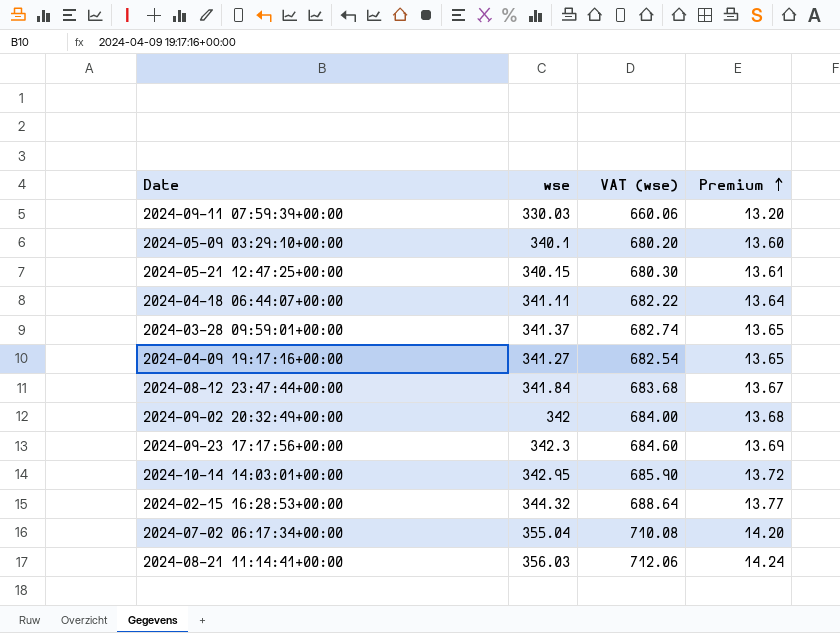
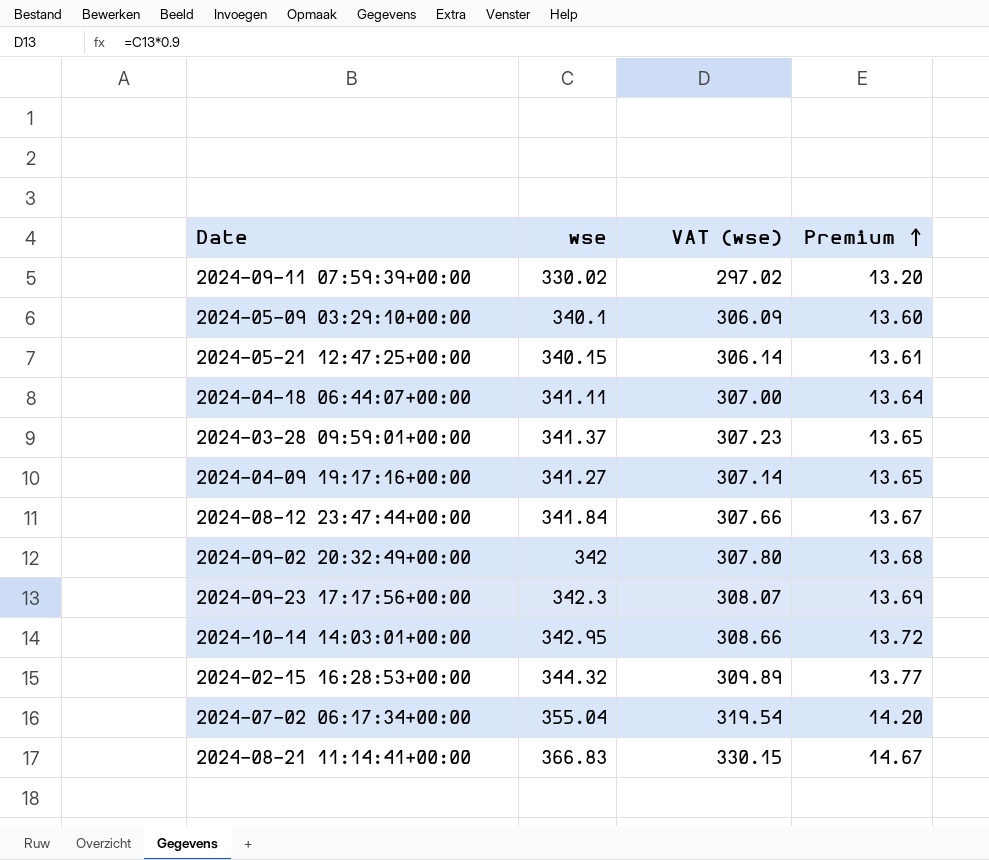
column VAT (wse) | formula: [wse] * 2 -> [wse] * 0.9
2024-09-11 07:59:39+00:00 | wse: 330.03 -> 330.02
2024-08-21 11:14:41+00:00 | wse: 356.03 -> 366.83
2024-08-21 11:14:41+00:00 | Premium: 14.24 -> 14.67

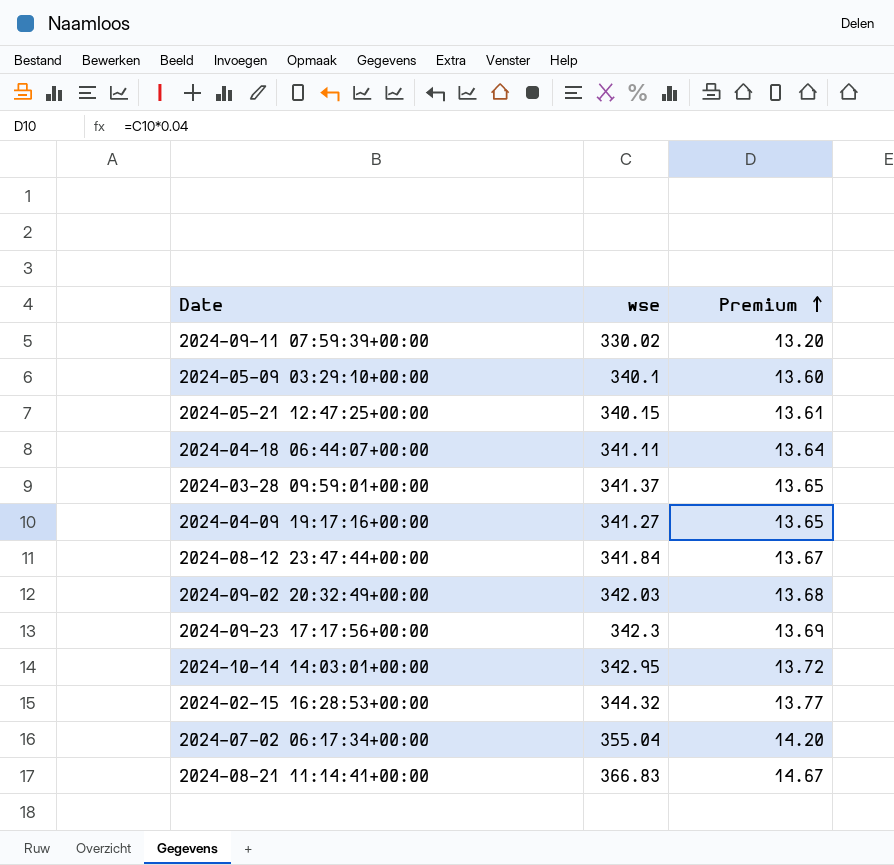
column VAT (wse) | formula: [wse] * 0.9 -> none
2024-09-02 20:32:49+00:00 | wse: 342 -> 342.03

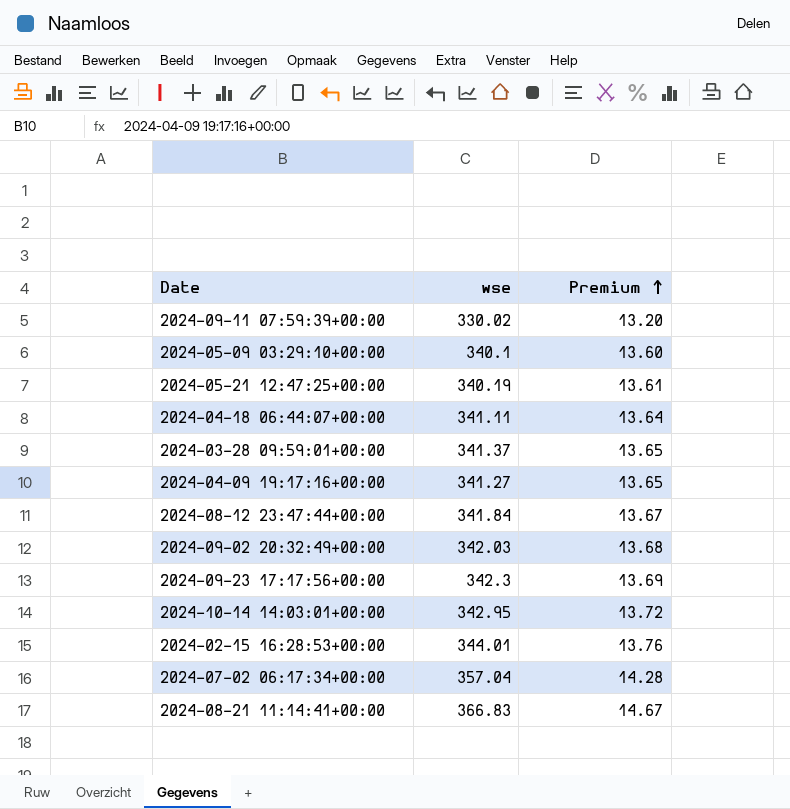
2024-05-21 12:47:25+00:00 | wse: 340.15 -> 340.19
2024-02-15 16:28:53+00:00 | wse: 344.32 -> 344.01
2024-02-15 16:28:53+00:00 | Premium: 13.77 -> 13.76
2024-07-02 06:17:34+00:00 | wse: 355.04 -> 357.04
2024-07-02 06:17:34+00:00 | Premium: 14.20 -> 14.28

